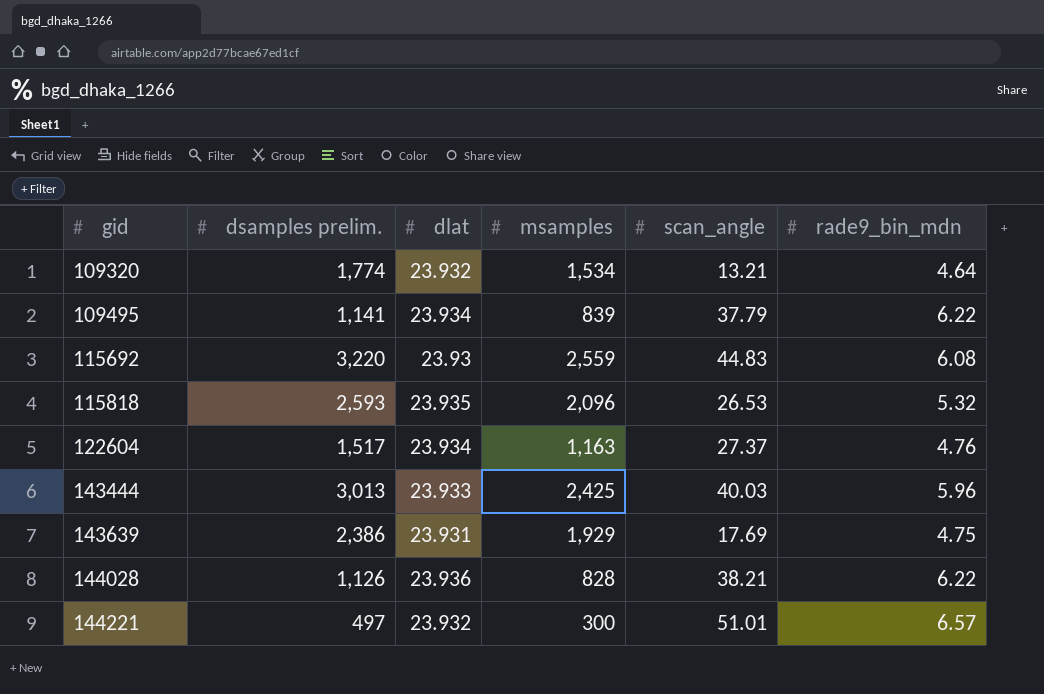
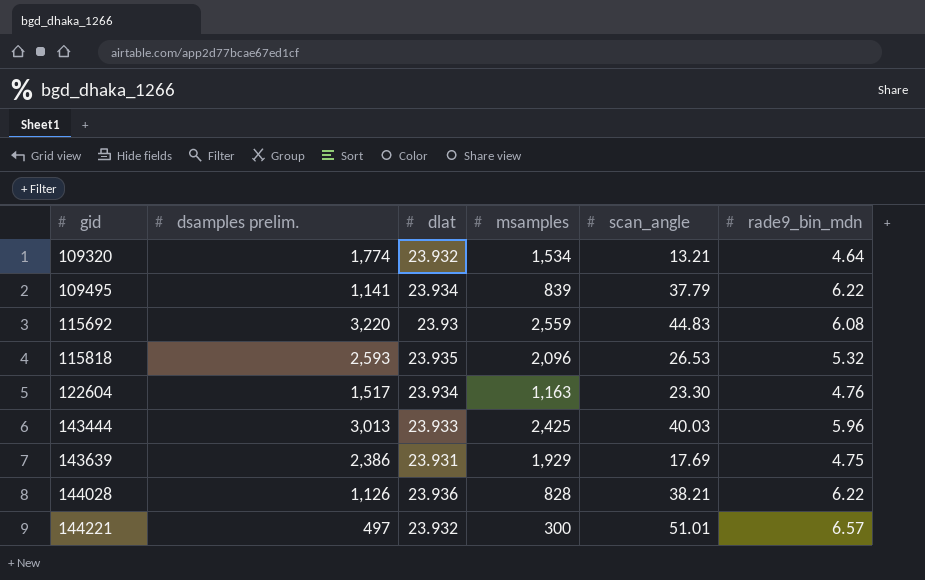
122604 | scan_angle: 27.37 -> 23.30

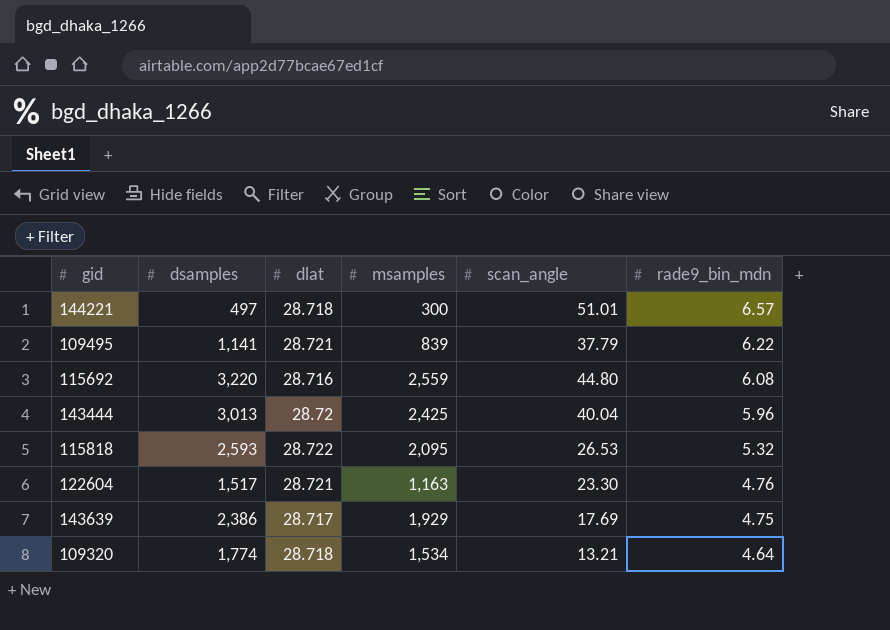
row order: gid ascending -> rade9_bin_mdn descending
column name: dsamples prelim. -> dsamples
row 144028: 1,126 | 23.936 | 828 | 38.21 | 6.22 -> none
144221 | dlat: 23.932 -> 28.718
109495 | dlat: 23.934 -> 28.721
115692 | dlat: 23.93 -> 28.716
115692 | scan_angle: 44.83 -> 44.80
143444 | dlat: 23.933 -> 28.72
143444 | scan_angle: 40.03 -> 40.04
115818 | dlat: 23.935 -> 28.722
115818 | msamples: 2,096 -> 2,095
122604 | dlat: 23.934 -> 28.721
143639 | dlat: 23.931 -> 28.717
109320 | dlat: 23.932 -> 28.718

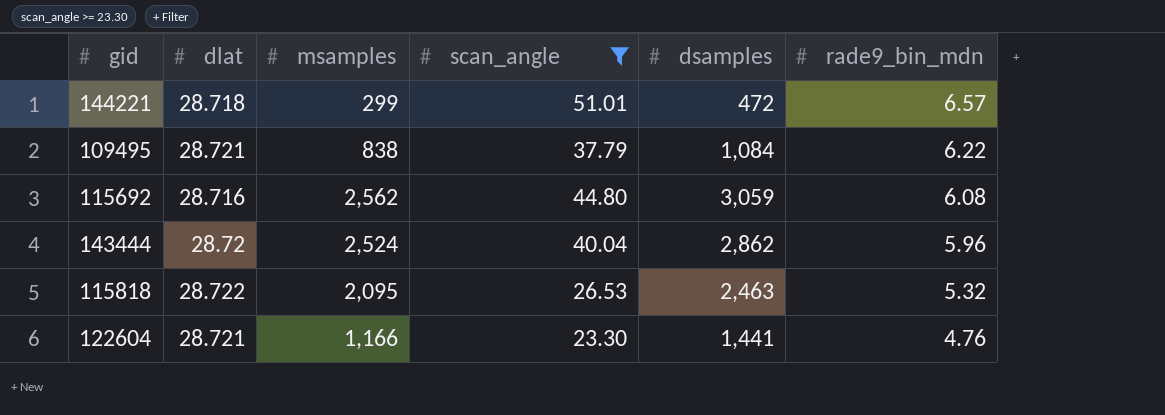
filter: none -> scan_angle >= 23.30
column dsamples | position: 2 -> 5
144221 | msamples: 300 -> 299
144221 | dsamples: 497 -> 472
109495 | msamples: 839 -> 838
109495 | dsamples: 1,141 -> 1,084
115692 | msamples: 2,559 -> 2,562
115692 | dsamples: 3,220 -> 3,059
143444 | msamples: 2,425 -> 2,524
143444 | dsamples: 3,013 -> 2,862
115818 | dsamples: 2,593 -> 2,463
122604 | msamples: 1,163 -> 1,166
122604 | dsamples: 1,517 -> 1,441

